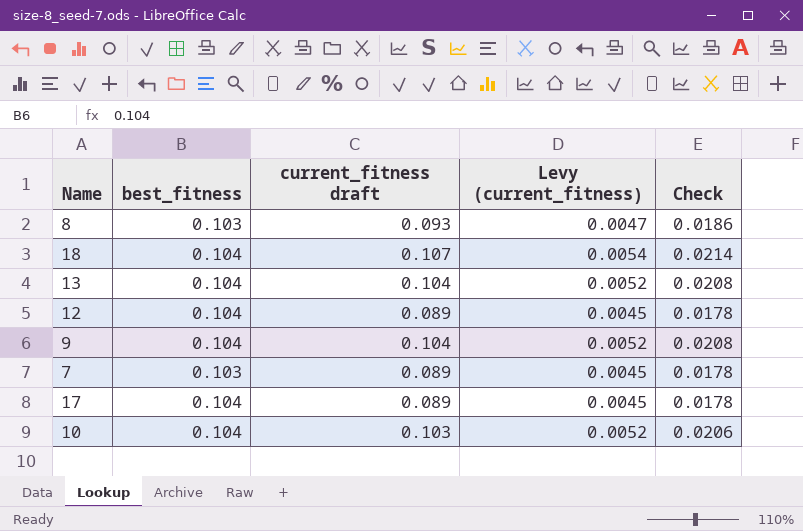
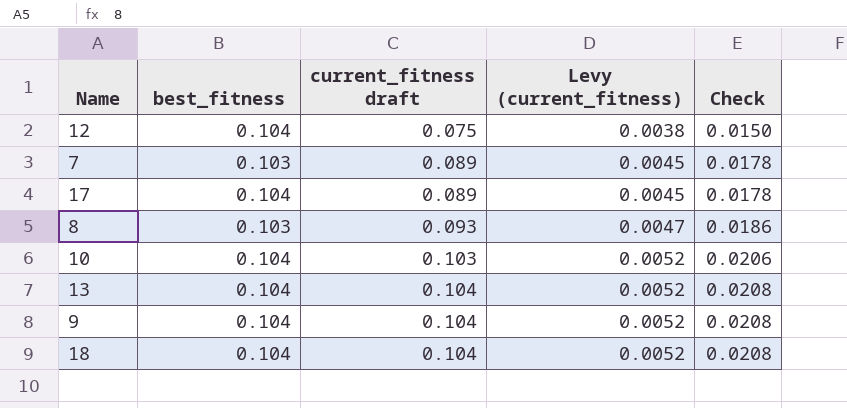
row order: none -> current_fitness draft ascending
12 | current_fitness draft: 0.089 -> 0.075
12 | Levy (current_fitness): 0.0045 -> 0.0038
12 | Check: 0.0178 -> 0.0150
18 | current_fitness draft: 0.107 -> 0.104
18 | Levy (current_fitness): 0.0054 -> 0.0052
18 | Check: 0.0214 -> 0.0208

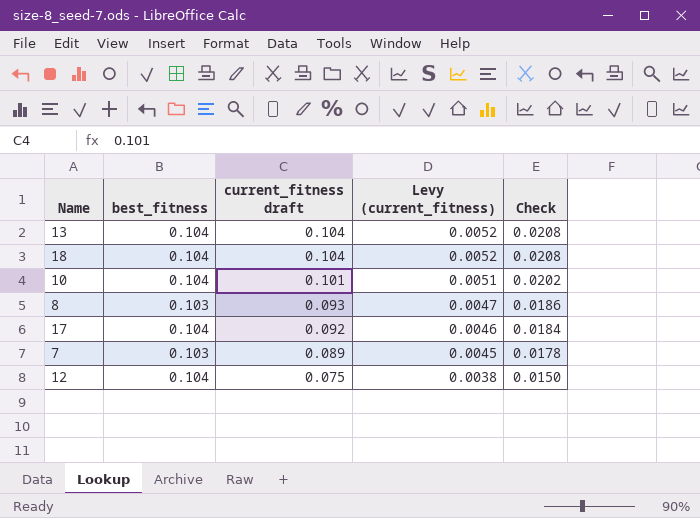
row order: current_fitness draft ascending -> current_fitness draft descending
row 9: 0.104 | 0.104 | 0.0052 | 0.0208 -> none
10 | current_fitness draft: 0.103 -> 0.101
10 | Levy (current_fitness): 0.0052 -> 0.0051
10 | Check: 0.0206 -> 0.0202
17 | current_fitness draft: 0.089 -> 0.092
17 | Levy (current_fitness): 0.0045 -> 0.0046
17 | Check: 0.0178 -> 0.0184

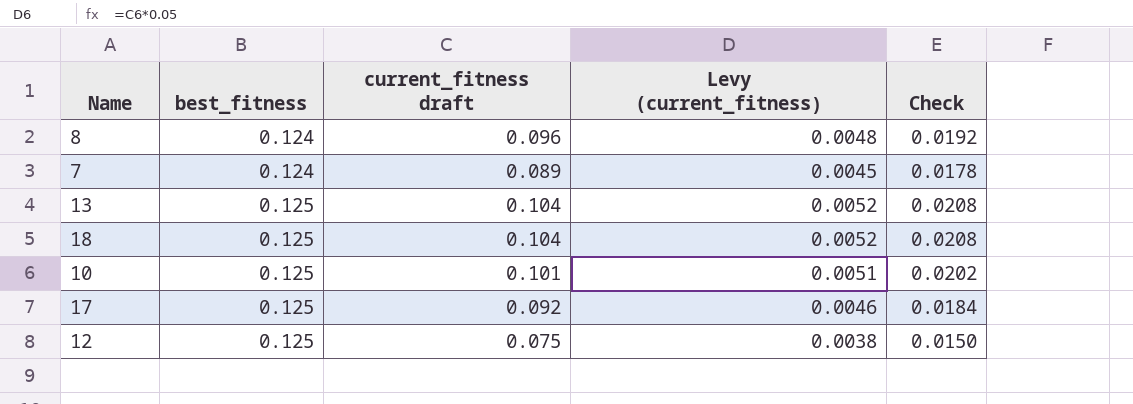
row order: current_fitness draft descending -> best_fitness ascending
8 | best_fitness: 0.103 -> 0.124
8 | current_fitness draft: 0.093 -> 0.096
8 | Levy (current_fitness): 0.0047 -> 0.0048
8 | Check: 0.0186 -> 0.0192
7 | best_fitness: 0.103 -> 0.124
13 | best_fitness: 0.104 -> 0.125
18 | best_fitness: 0.104 -> 0.125
10 | best_fitness: 0.104 -> 0.125
17 | best_fitness: 0.104 -> 0.125
12 | best_fitness: 0.104 -> 0.125

